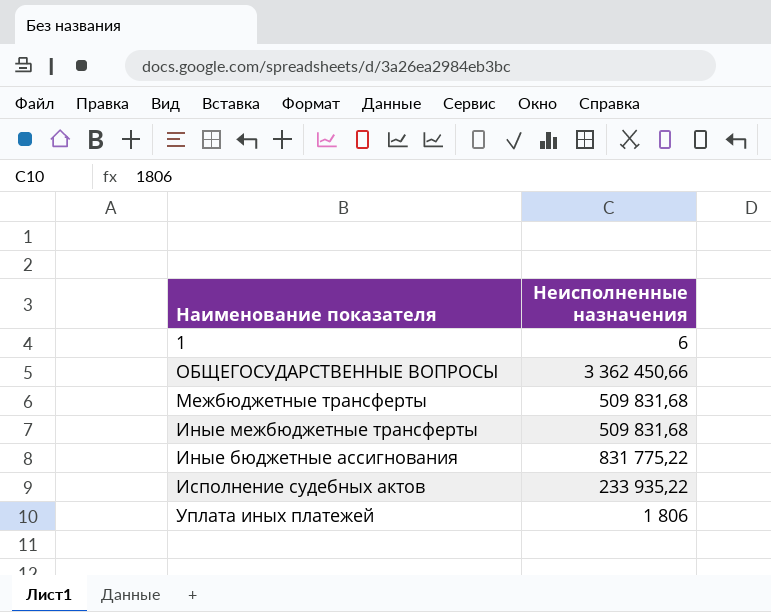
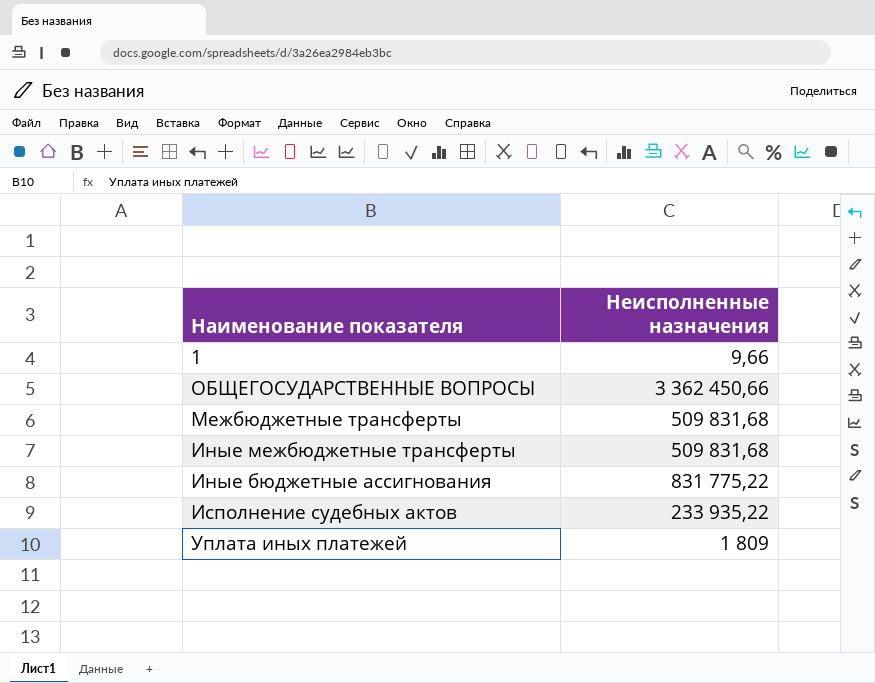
1 | Неисполненные назначения: 6 -> 9,66
Уплата иных платежей | Неисполненные назначения: 1 806 -> 1 809

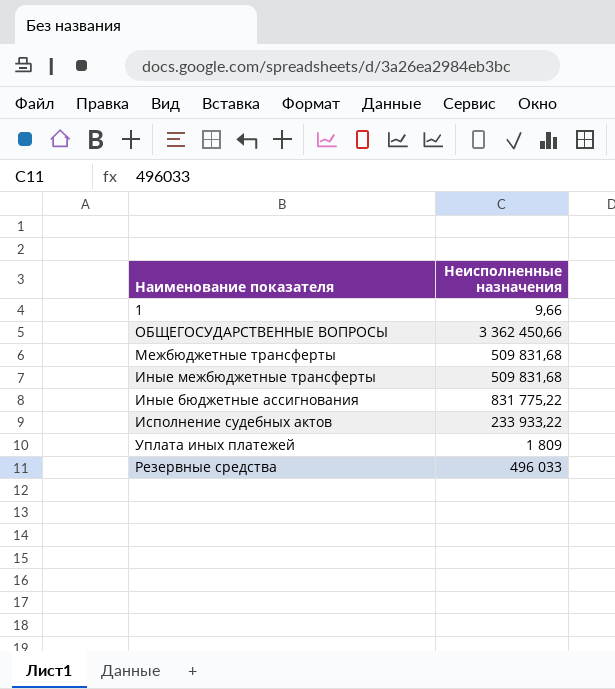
Исполнение судебных актов | Неисполненные назначения: 233 935,22 -> 233 933,22
row Резервные средства: none -> 496 033

